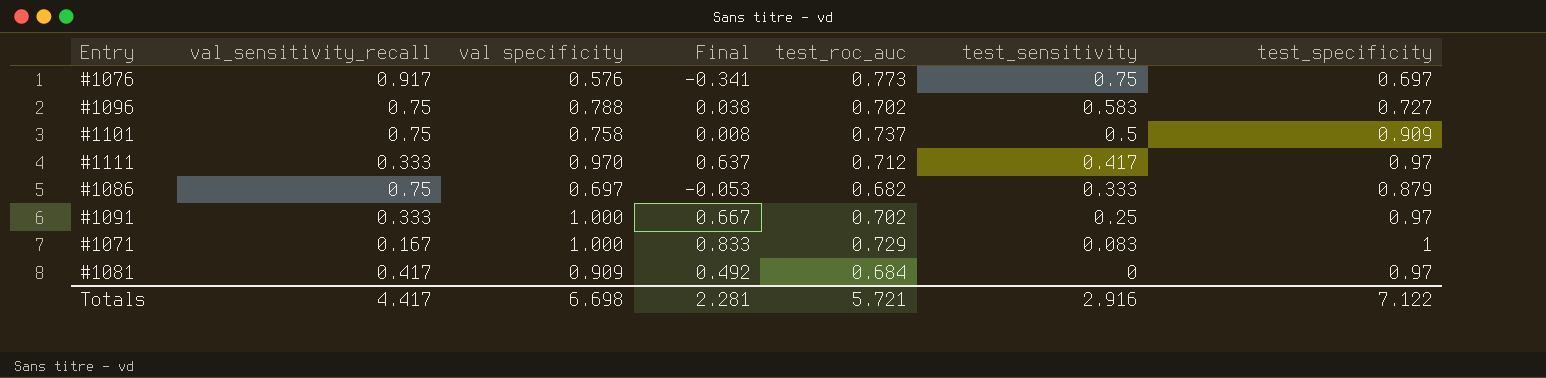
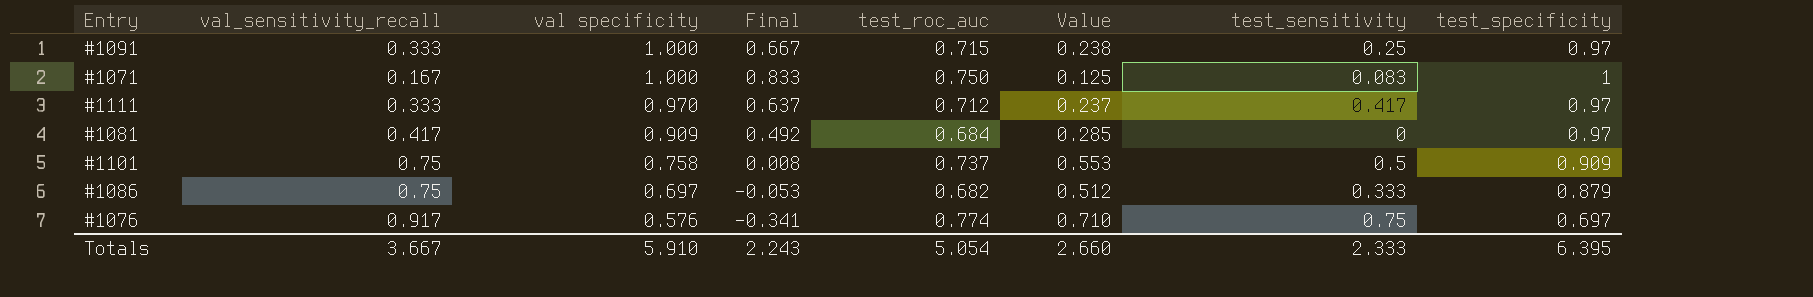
row order: test_sensitivity descending -> val specificity descending
column Value | formula: none -> [val_sensitivity_recall] * [test_roc_auc]
row #1096: 0.75 | 0.788 | 0.038 | 0.702 | 0.583 | 0.727 -> none
#1091 | test_roc_auc: 0.702 -> 0.715
#1071 | test_roc_auc: 0.729 -> 0.750
#1076 | test_roc_auc: 0.773 -> 0.774
Totals | val_sensitivity_recall: 4.417 -> 3.667
Totals | val specificity: 6.698 -> 5.910
Totals | Final: 2.281 -> 2.243
Totals | test_roc_auc: 5.721 -> 5.054
Totals | test_sensitivity: 2.916 -> 2.333
Totals | test_specificity: 7.122 -> 6.395

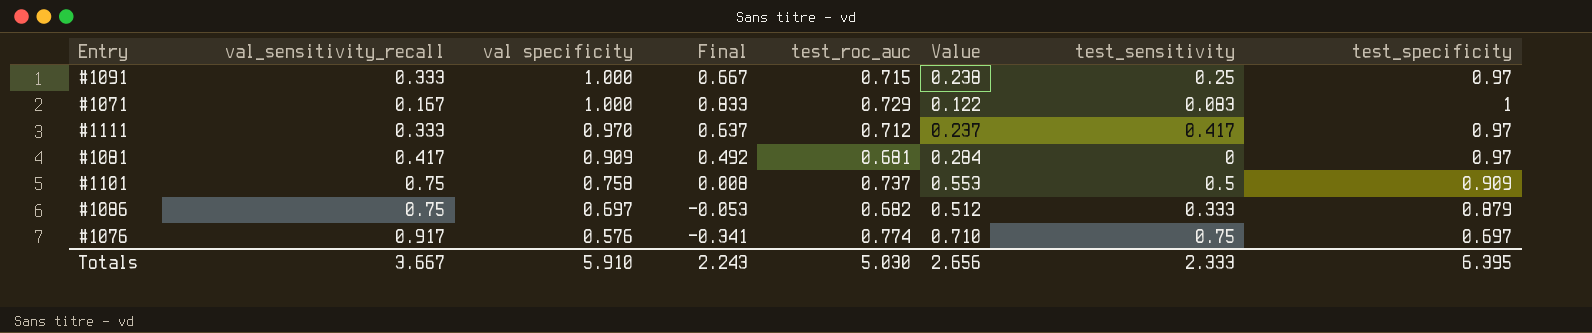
#1071 | test_roc_auc: 0.750 -> 0.729
#1071 | Value: 0.125 -> 0.122
#1081 | test_roc_auc: 0.684 -> 0.681
#1081 | Value: 0.285 -> 0.284
Totals | test_roc_auc: 5.054 -> 5.030
Totals | Value: 2.660 -> 2.656

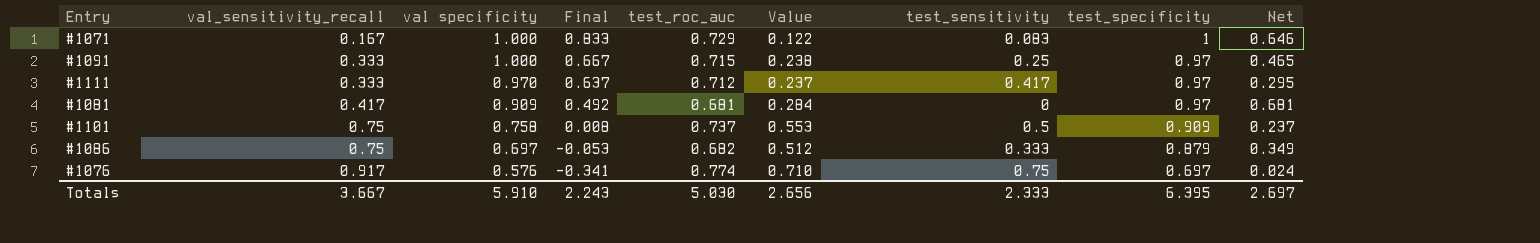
row order: val specificity descending -> val_sensitivity_recall ascending
column Net | formula: none -> [test_roc_auc] - [test_sensitivity]

